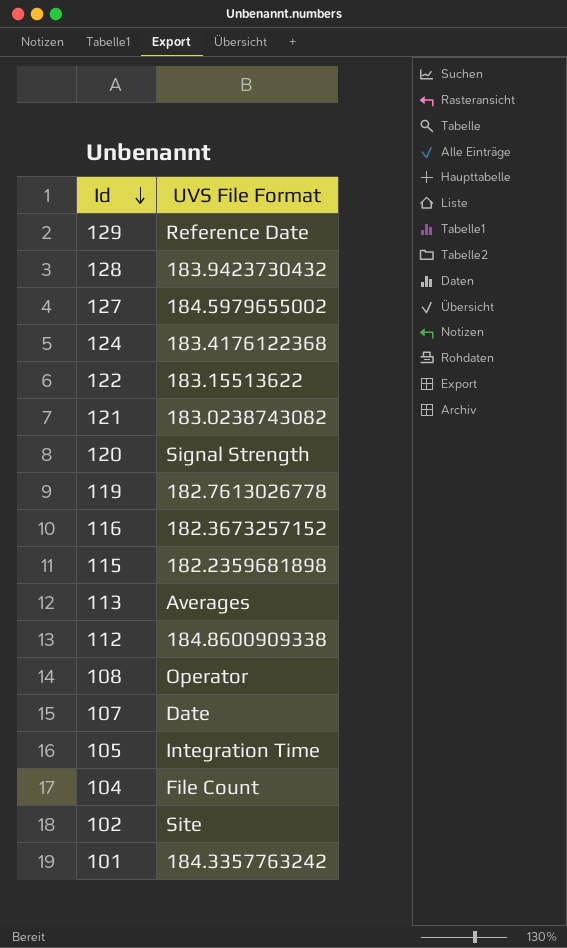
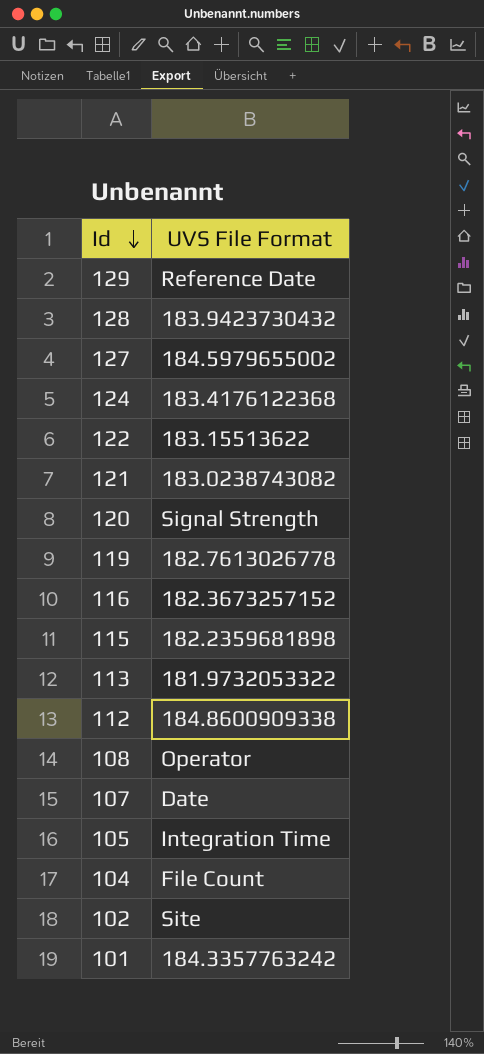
113 | UVS File Format: Averages -> 181.9732053322

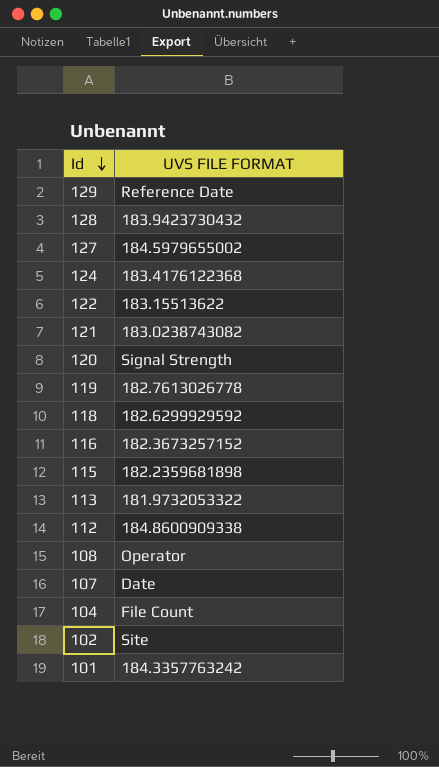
column name: UVS File Format -> UVS FILE FORMAT
row 105: Integration Time -> none
row 118: none -> 182.6299929592

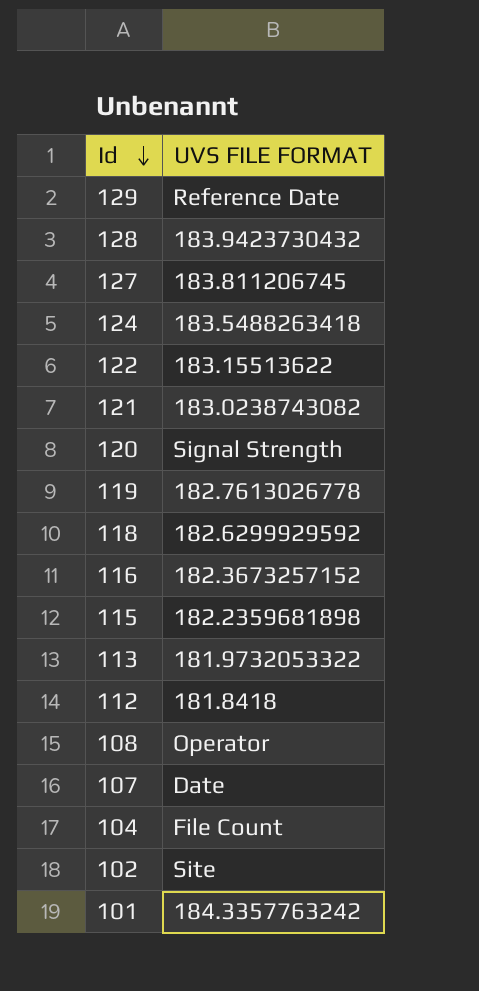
127 | UVS FILE FORMAT: 184.5979655002 -> 183.811206745
124 | UVS FILE FORMAT: 183.4176122368 -> 183.5488263418
112 | UVS FILE FORMAT: 184.8600909338 -> 181.8418

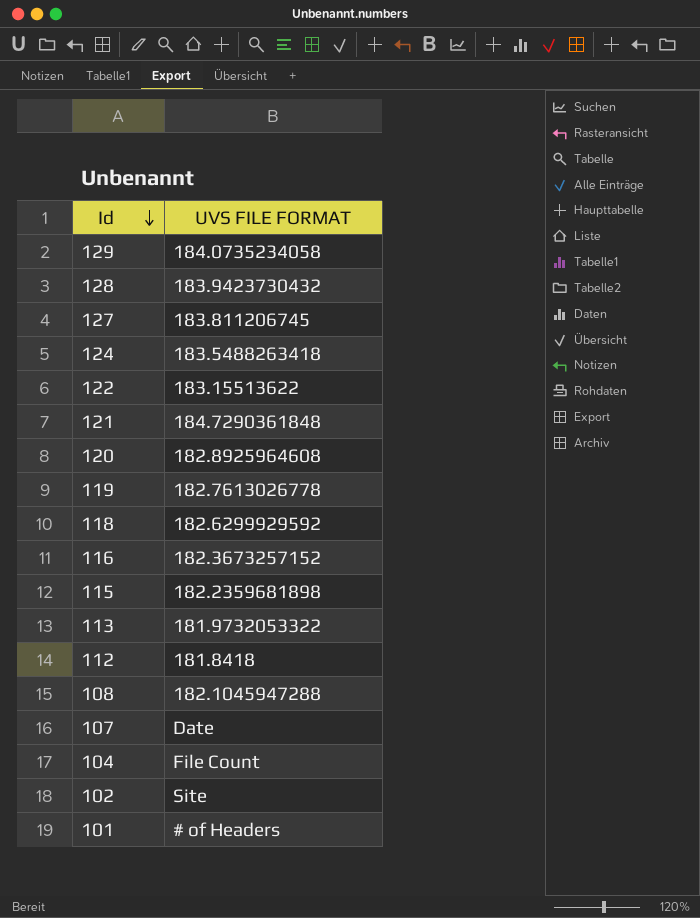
129 | UVS FILE FORMAT: Reference Date -> 184.0735234058
121 | UVS FILE FORMAT: 183.0238743082 -> 184.7290361848
120 | UVS FILE FORMAT: Signal Strength -> 182.8925964608
108 | UVS FILE FORMAT: Operator -> 182.1045947288
101 | UVS FILE FORMAT: 184.3357763242 -> # of Headers

